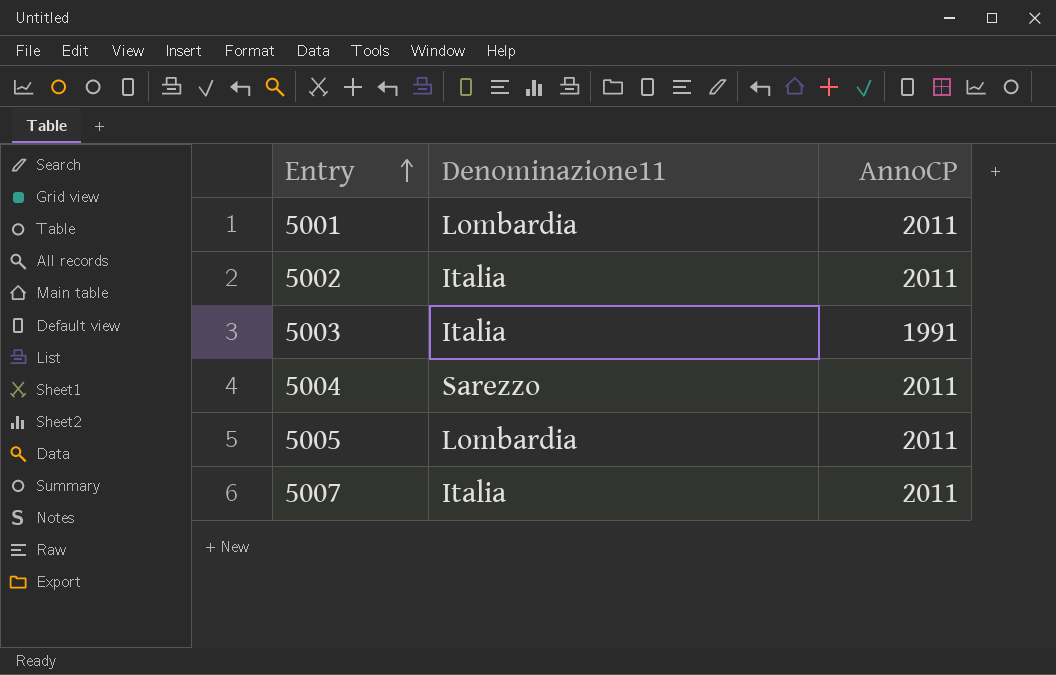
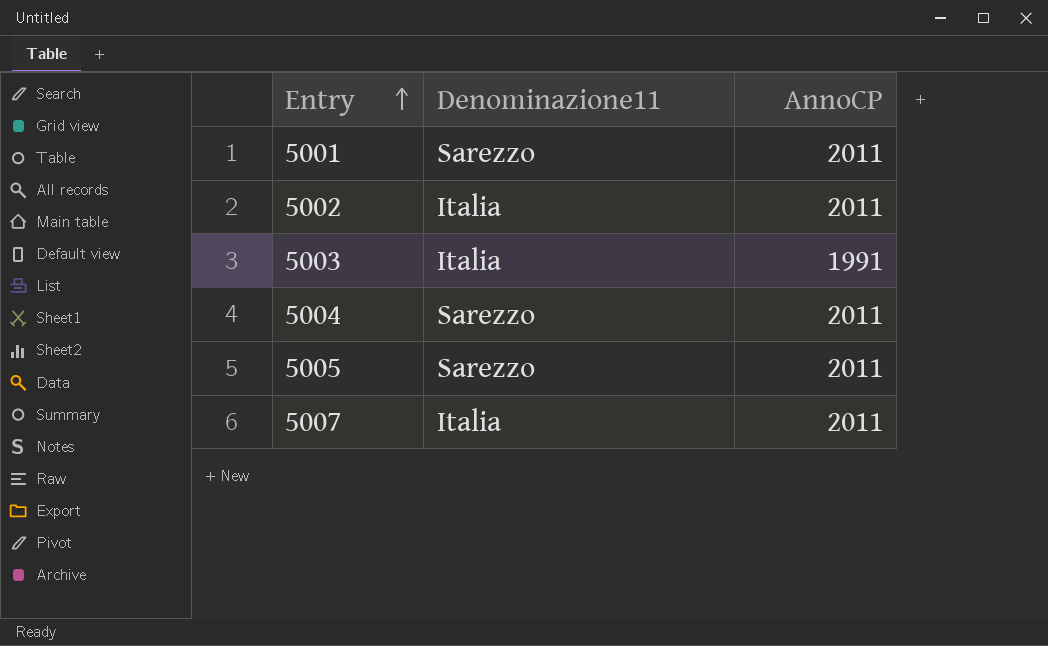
5001 | Denominazione11: Lombardia -> Sarezzo
5005 | Denominazione11: Lombardia -> Sarezzo

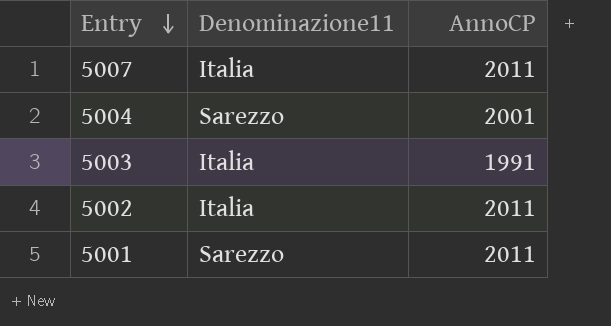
row order: Entry ascending -> Entry descending
row 5005: Sarezzo | 2011 -> none
5004 | AnnoCP: 2011 -> 2001

